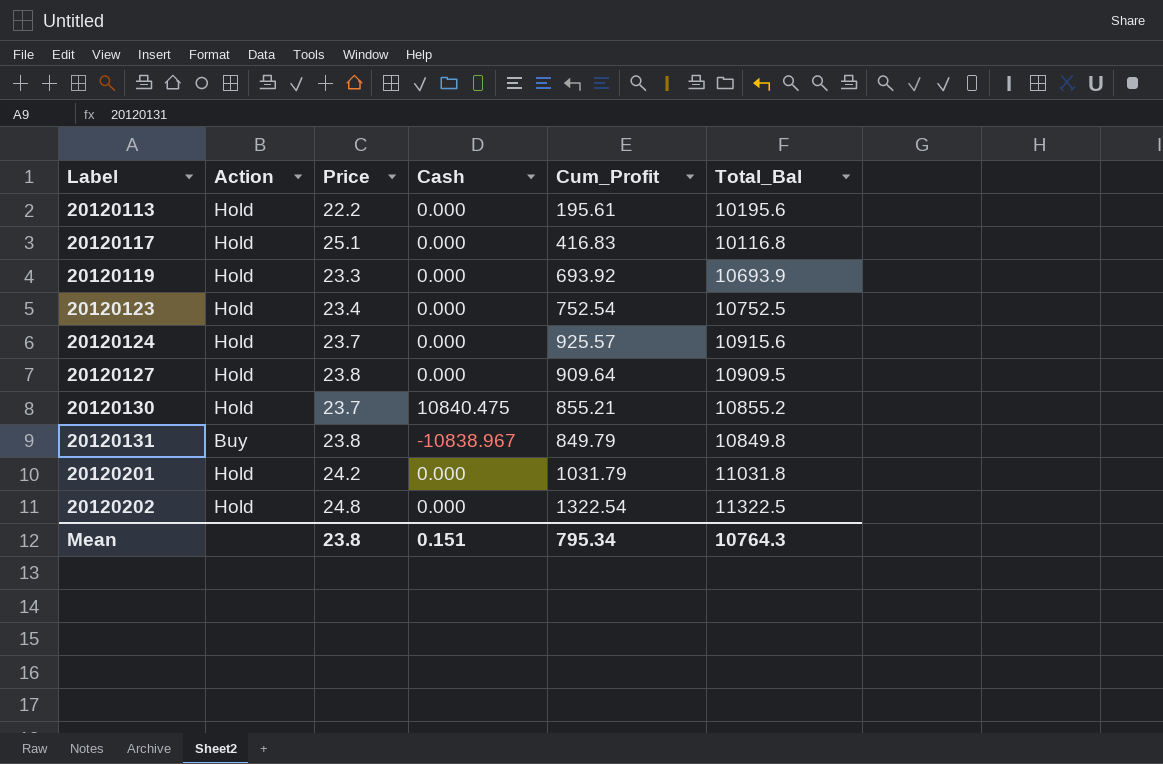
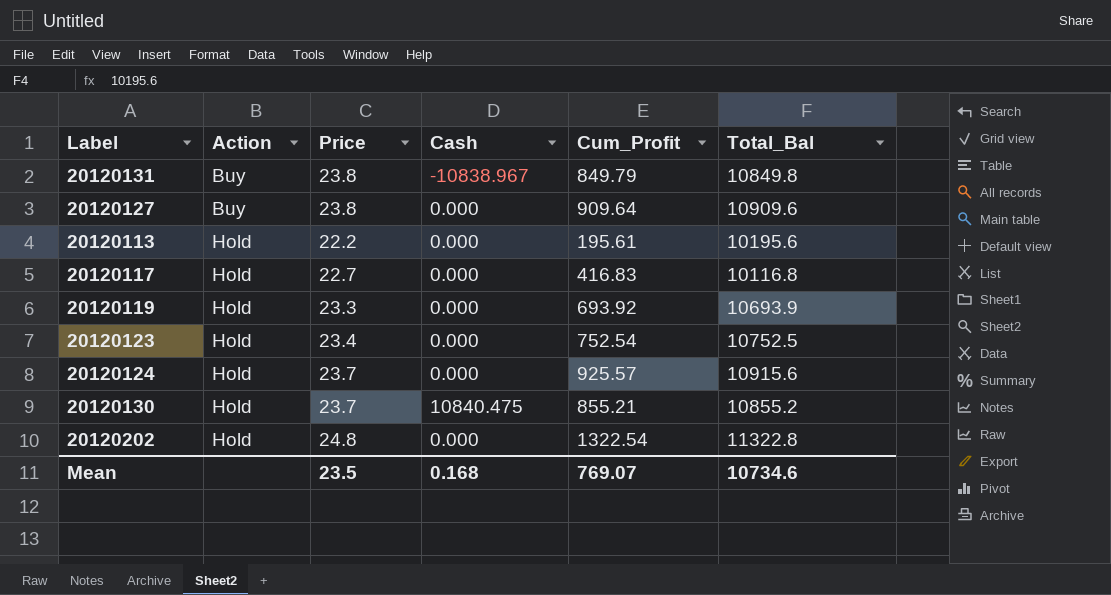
row order: Label ascending -> Action ascending
row 20120201: Hold | 24.2 | 0.000 | 1031.79 | 11031.8 -> none
20120127 | Action: Hold -> Buy
20120127 | Total_Bal: 10909.5 -> 10909.6
20120117 | Price: 25.1 -> 22.7
20120202 | Total_Bal: 11322.5 -> 11322.8
Mean | Price: 23.8 -> 23.5
Mean | Cash: 0.151 -> 0.168
Mean | Cum_Profit: 795.34 -> 769.07
Mean | Total_Bal: 10764.3 -> 10734.6

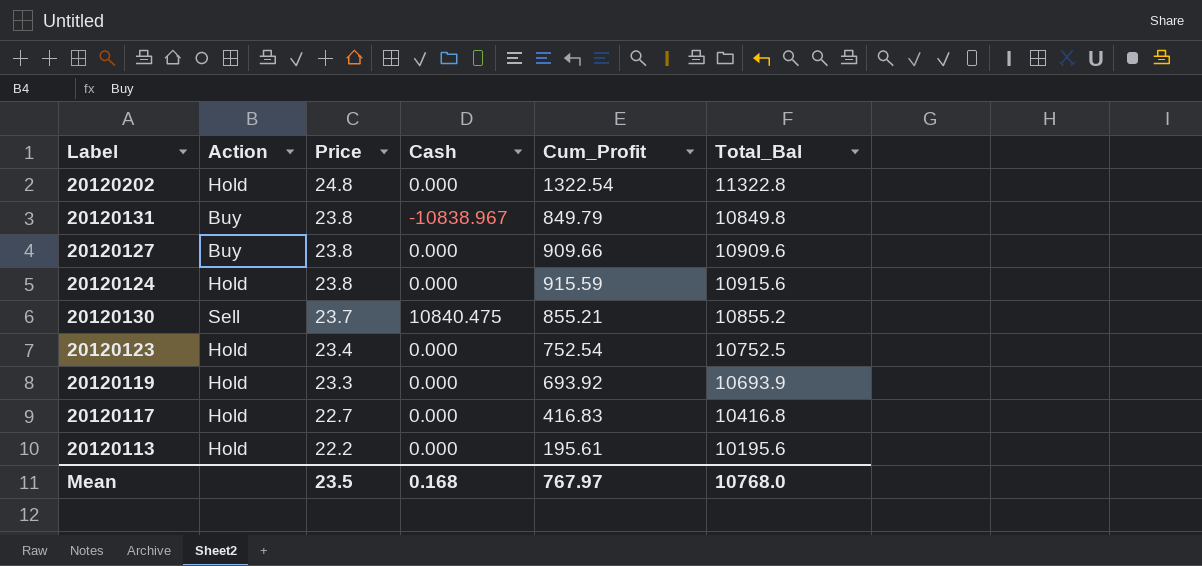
row order: Action ascending -> Price descending
20120127 | Cum_Profit: 909.64 -> 909.66
20120124 | Price: 23.7 -> 23.8
20120124 | Cum_Profit: 925.57 -> 915.59
20120130 | Action: Hold -> Sell
20120117 | Total_Bal: 10116.8 -> 10416.8
Mean | Cum_Profit: 769.07 -> 767.97
Mean | Total_Bal: 10734.6 -> 10768.0

